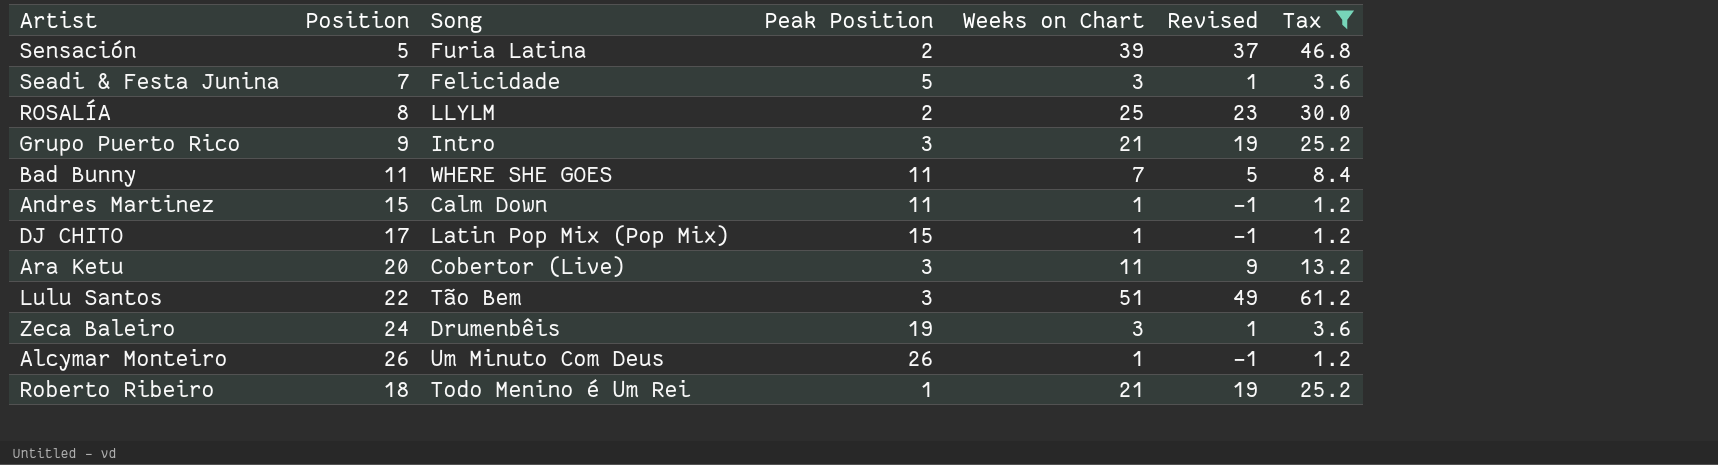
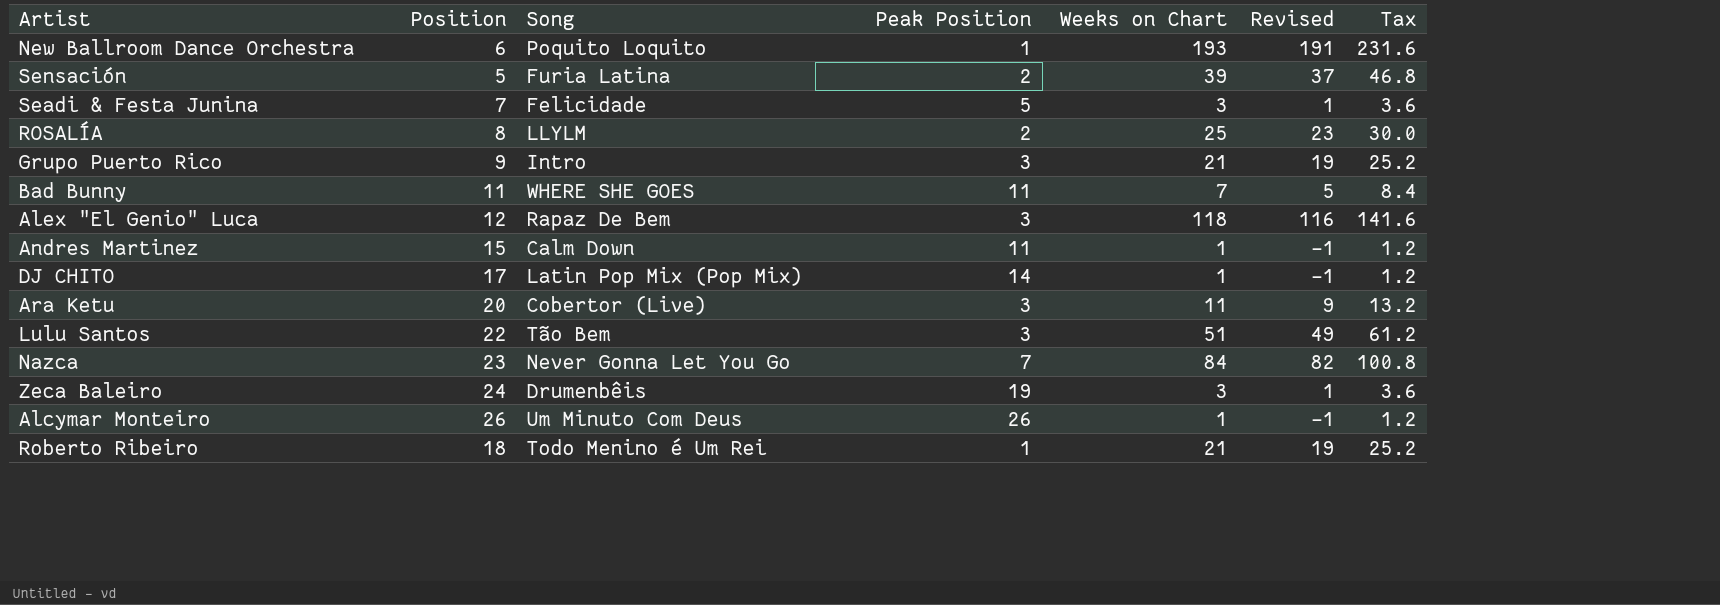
filter: Tax <= 61.2 -> none
DJ CHITO | Peak Position: 15 -> 14

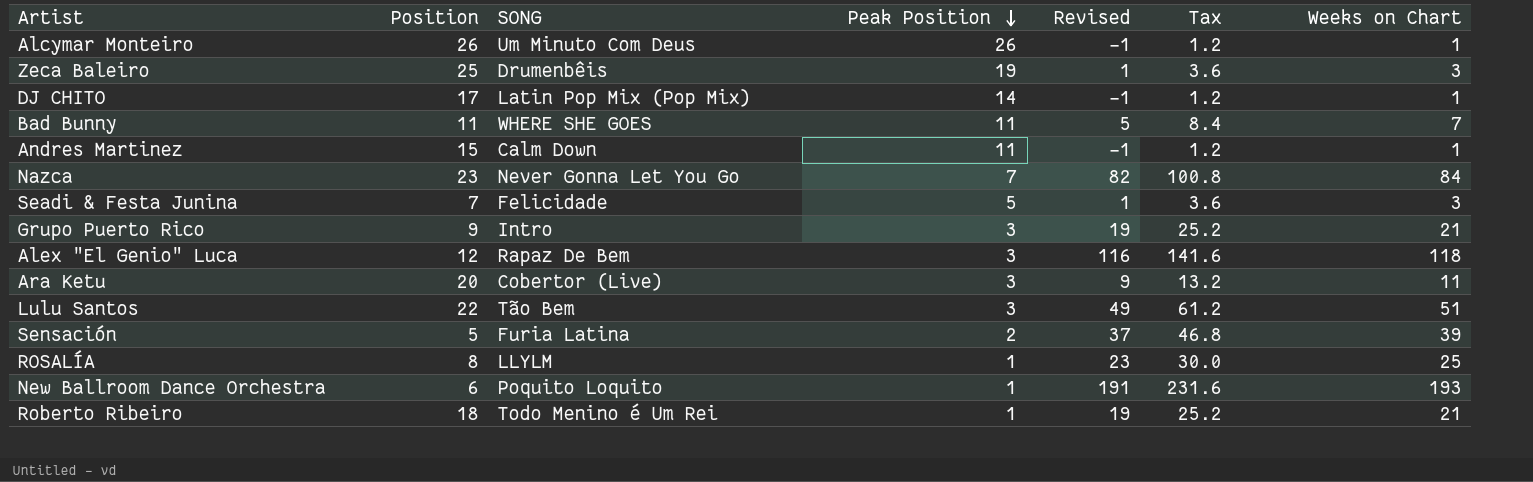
row order: none -> Peak Position descending
column name: Song -> SONG
column Weeks on Chart | position: 5 -> 7
Zeca Baleiro | Position: 24 -> 25
ROSALÍA | Peak Position: 2 -> 1

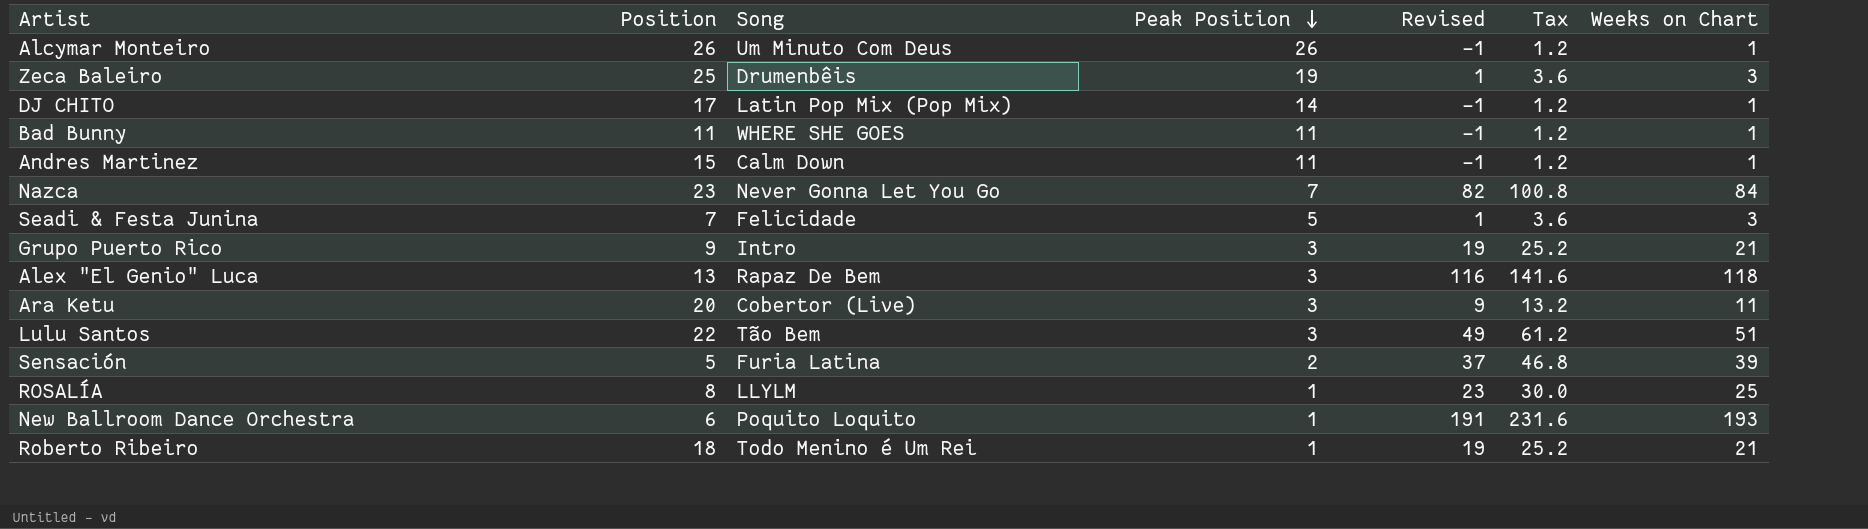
column name: SONG -> Song
Bad Bunny | Revised: 5 -> -1
Bad Bunny | Tax: 8.4 -> 1.2
Bad Bunny | Weeks on Chart: 7 -> 1
Alex "El Genio" Luca | Position: 12 -> 13

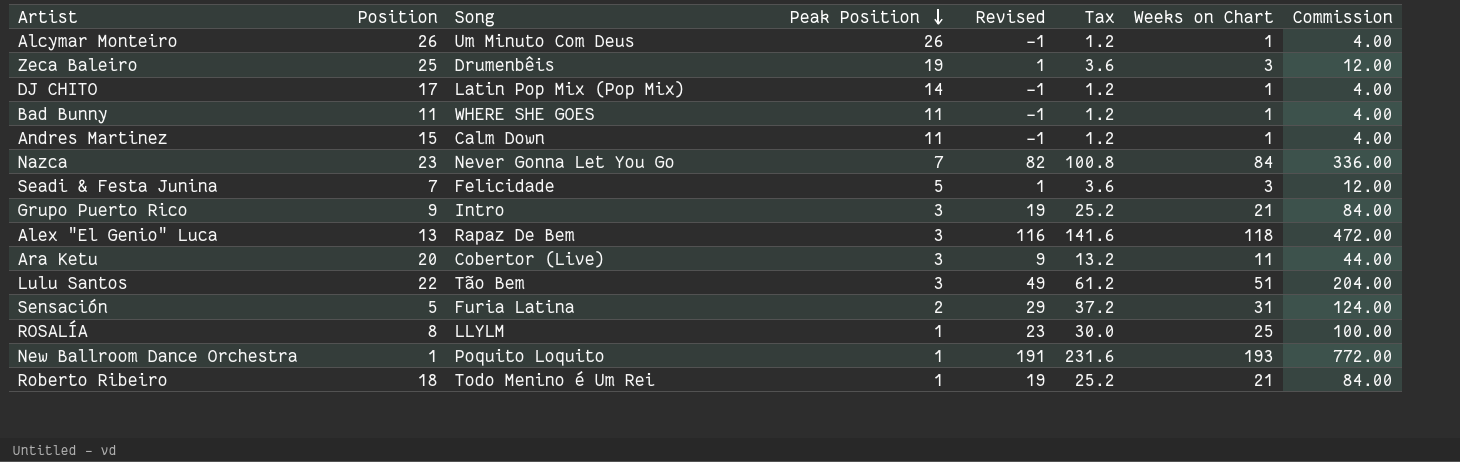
column Commission | formula: none -> [Weeks on Chart] * 4
Sensación | Revised: 37 -> 29
Sensación | Tax: 46.8 -> 37.2
Sensación | Weeks on Chart: 39 -> 31
New Ballroom Dance Orchestra | Position: 6 -> 1

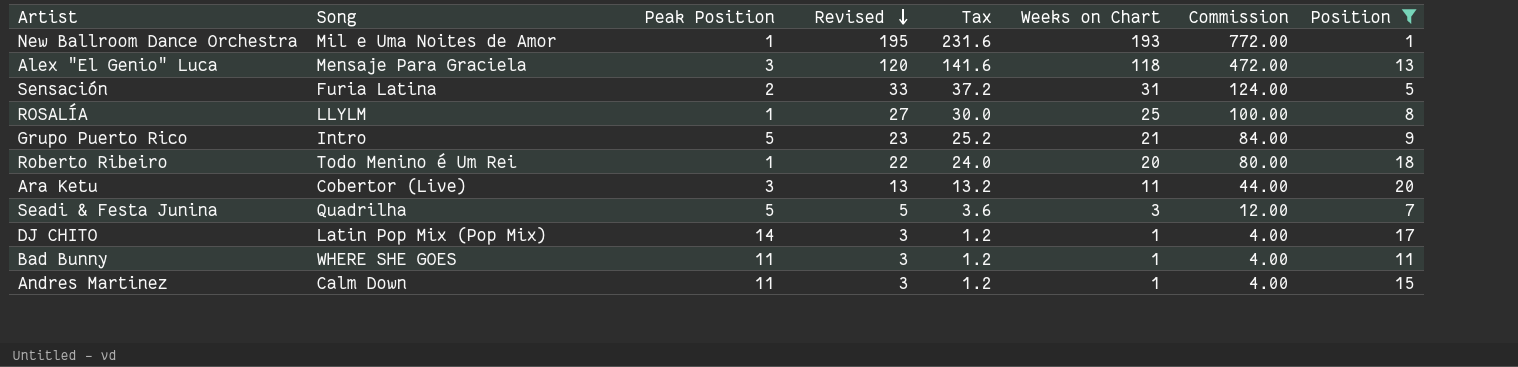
filter: none -> Position <= 20
row order: Peak Position descending -> Revised descending
column Revised | formula: [Weeks on Chart] - 2 -> [Weeks on Chart] + 2
column Position | position: 2 -> 8
New Ballroom Dance Orchestra | Song: Poquito Loquito -> Mil e Uma Noites de Amor
Alex "El Genio" Luca | Song: Rapaz De Bem -> Mensaje Para Graciela
Grupo Puerto Rico | Peak Position: 3 -> 5
Roberto Ribeiro | Tax: 25.2 -> 24.0
Roberto Ribeiro | Weeks on Chart: 21 -> 20
Roberto Ribeiro | Commission: 84.00 -> 80.00
Seadi & Festa Junina | Song: Felicidade -> Quadrilha

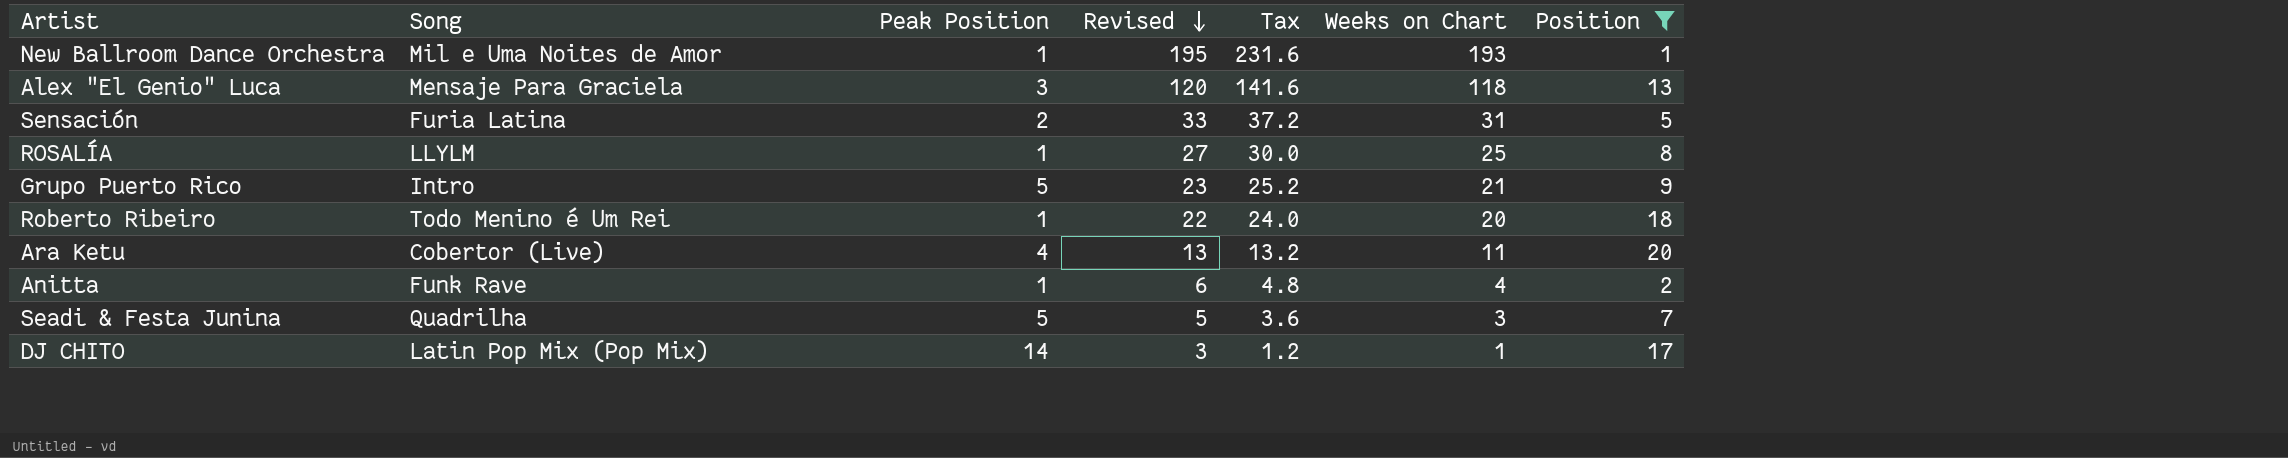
column Commission | formula: [Weeks on Chart] * 4 -> none
row Bad Bunny: WHERE SHE GOES | 11 | 3 | 1.2 | 1 | 4.00 | 11 -> none
row Andres Martinez: Calm Down | 11 | 3 | 1.2 | 1 | 4.00 | 15 -> none
Ara Ketu | Peak Position: 3 -> 4
row Anitta: none -> Funk Rave | 1 | 6 | 4.8 | 4 | 2

